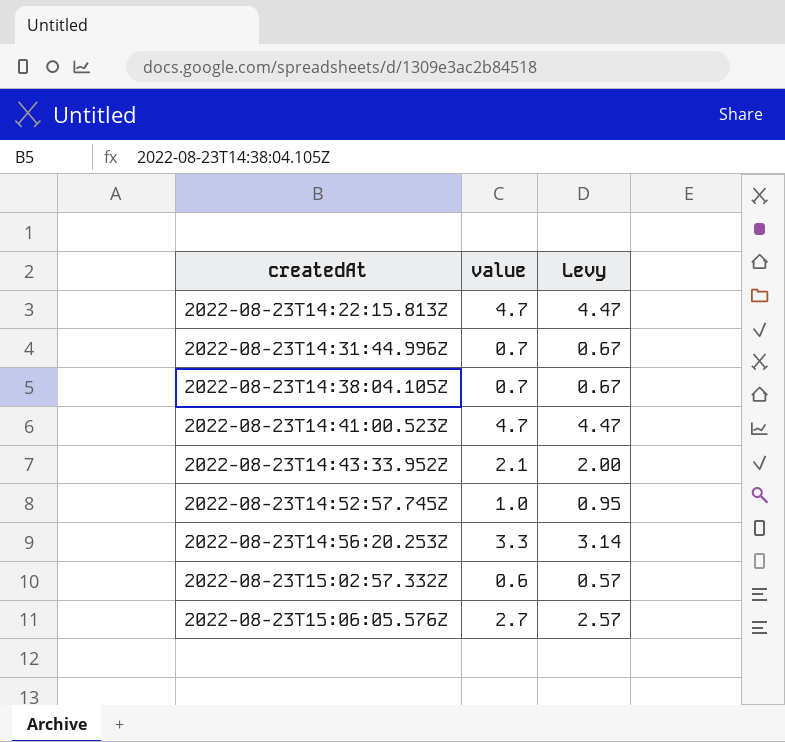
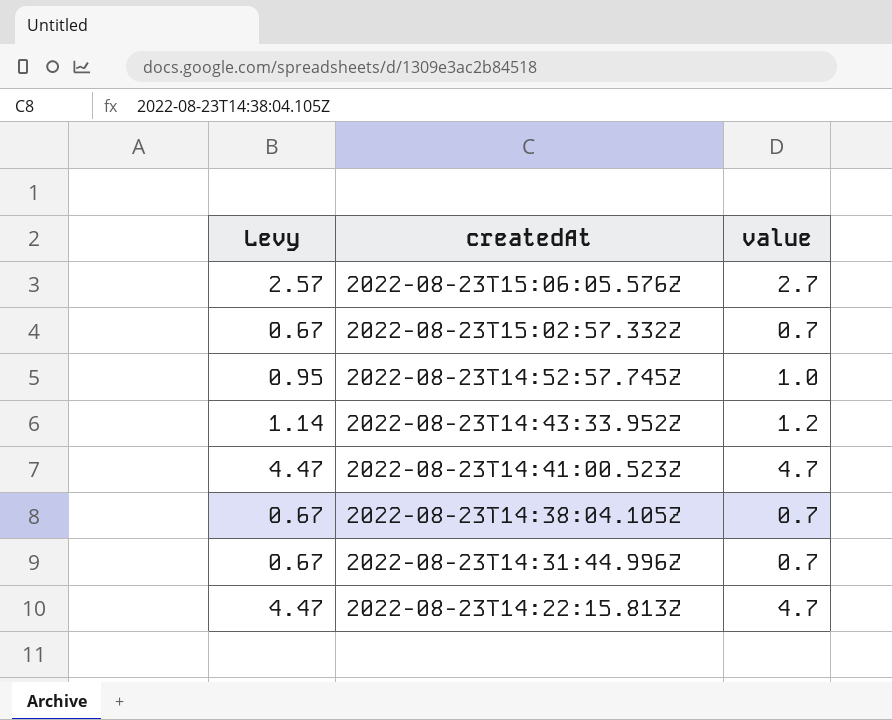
row order: createdAt ascending -> createdAt descending
column Levy | position: 3 -> 1
row 2022-08-23T14:56:20.253Z: 3.3 | 3.14 -> none
2022-08-23T15:02:57.332Z | Levy: 0.57 -> 0.67
2022-08-23T15:02:57.332Z | value: 0.6 -> 0.7
2022-08-23T14:43:33.952Z | Levy: 2.00 -> 1.14
2022-08-23T14:43:33.952Z | value: 2.1 -> 1.2

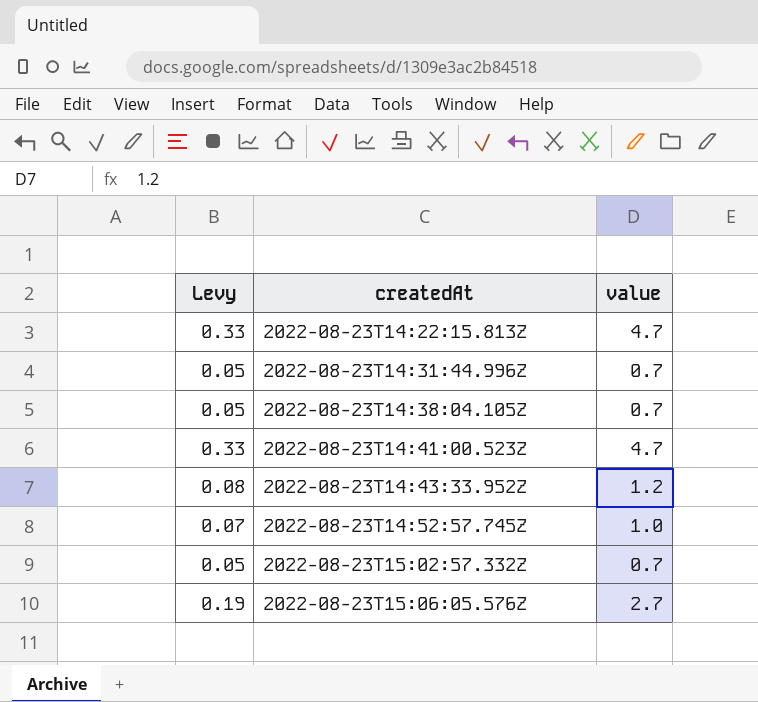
row order: createdAt descending -> createdAt ascending
column Levy | formula: [value] * 0.95 -> [value] * 0.07

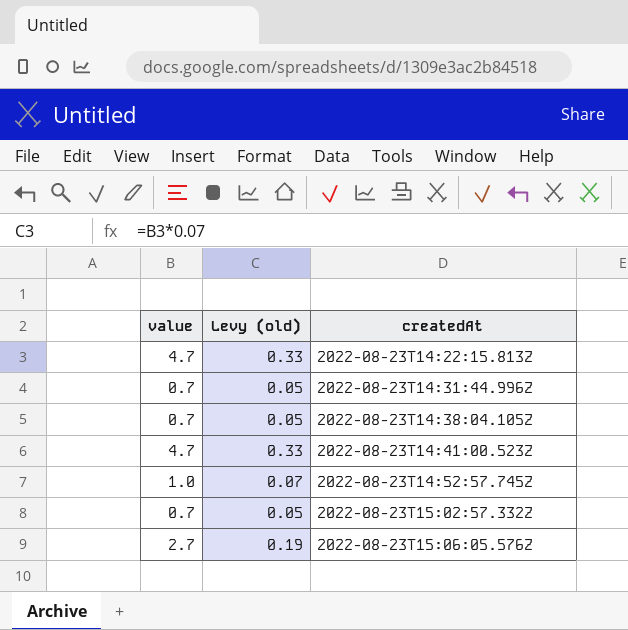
column value | position: 3 -> 1
column name: Levy -> Levy (old)
row 2022-08-23T14:43:33.952Z: 0.08 | 1.2 -> none

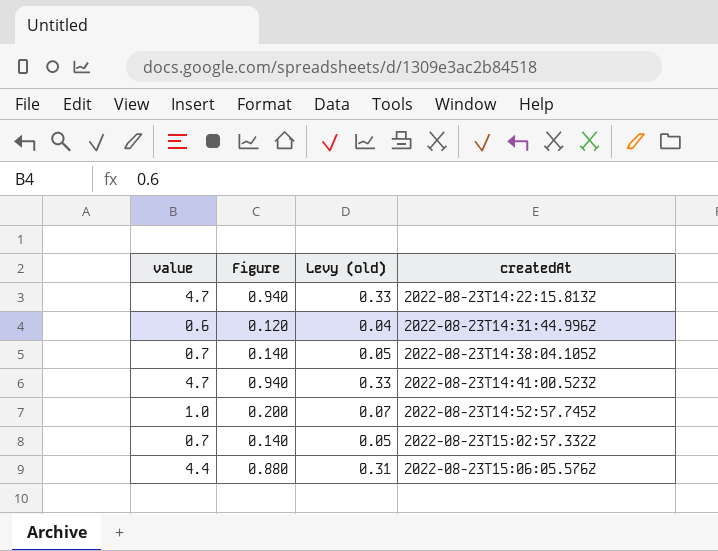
column Figure | formula: none -> [value] * 0.2
2022-08-23T14:31:44.996Z | value: 0.7 -> 0.6
2022-08-23T14:31:44.996Z | Levy (old): 0.05 -> 0.04
2022-08-23T15:06:05.576Z | value: 2.7 -> 4.4
2022-08-23T15:06:05.576Z | Levy (old): 0.19 -> 0.31

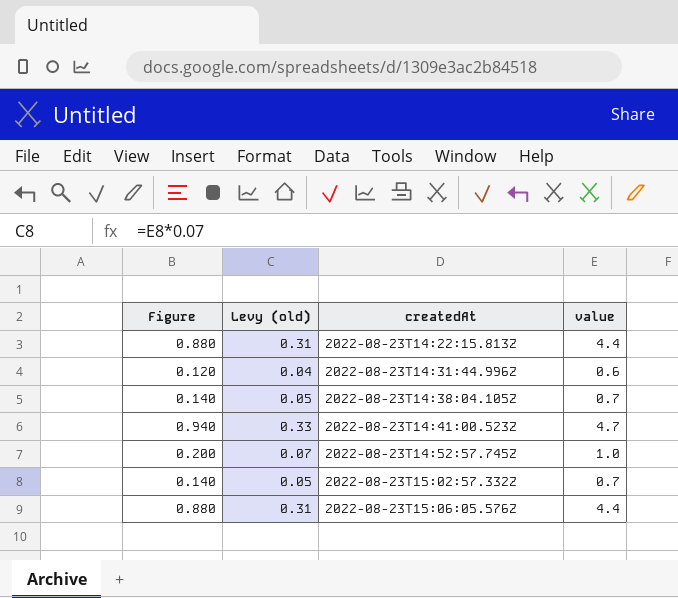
column value | position: 1 -> 4
2022-08-23T14:22:15.813Z | Figure: 0.940 -> 0.880
2022-08-23T14:22:15.813Z | Levy (old): 0.33 -> 0.31
2022-08-23T14:22:15.813Z | value: 4.7 -> 4.4

